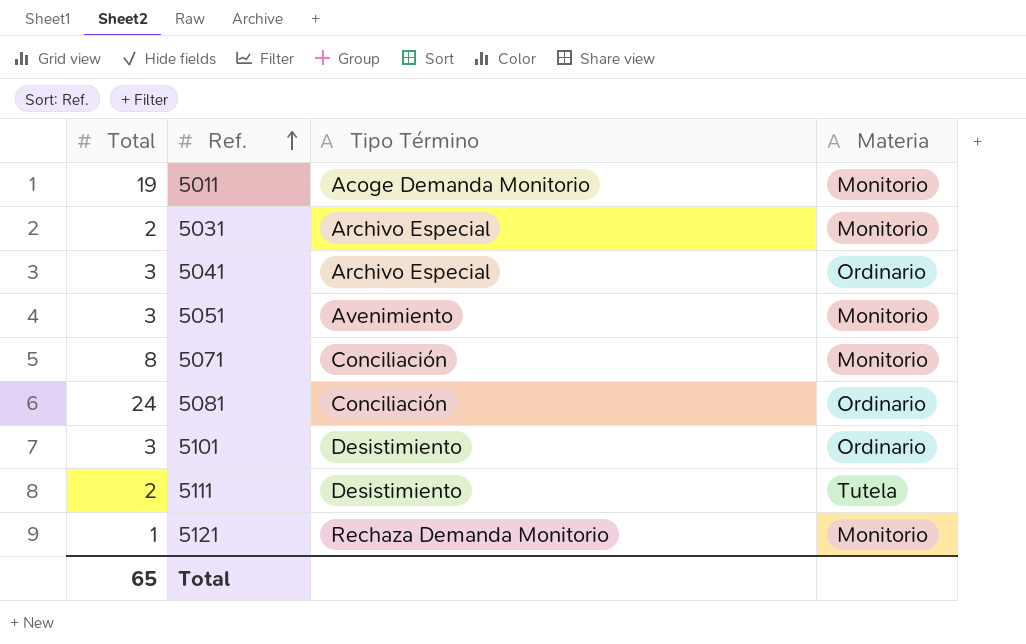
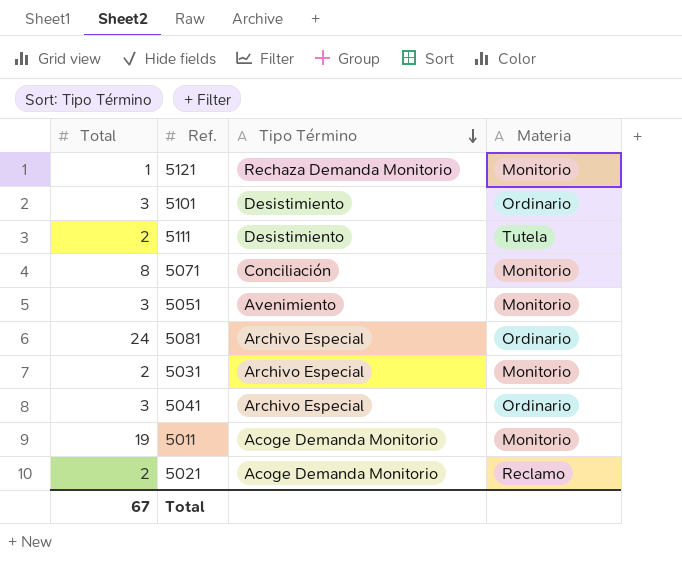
row order: Ref. ascending -> Tipo Término descending
5081 | Tipo Término: Conciliación -> Archivo Especial
row 5021: none -> 2 | Acoge Demanda Monitorio | Reclamo
Total | Total: 65 -> 67

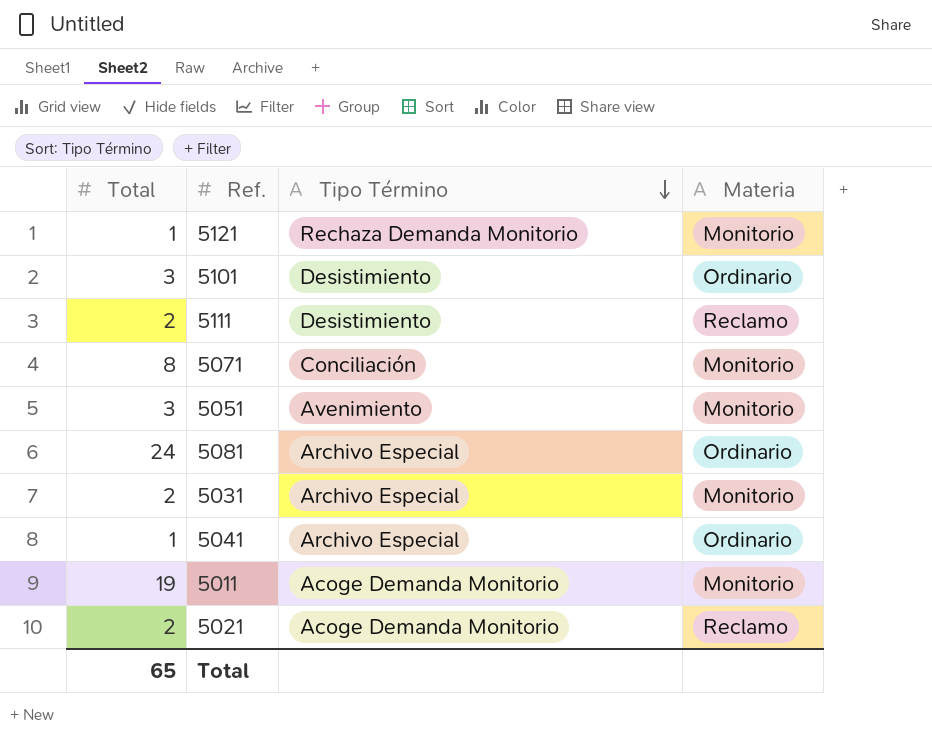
5111 | Materia: Tutela -> Reclamo
5041 | Total: 3 -> 1
Total | Total: 67 -> 65

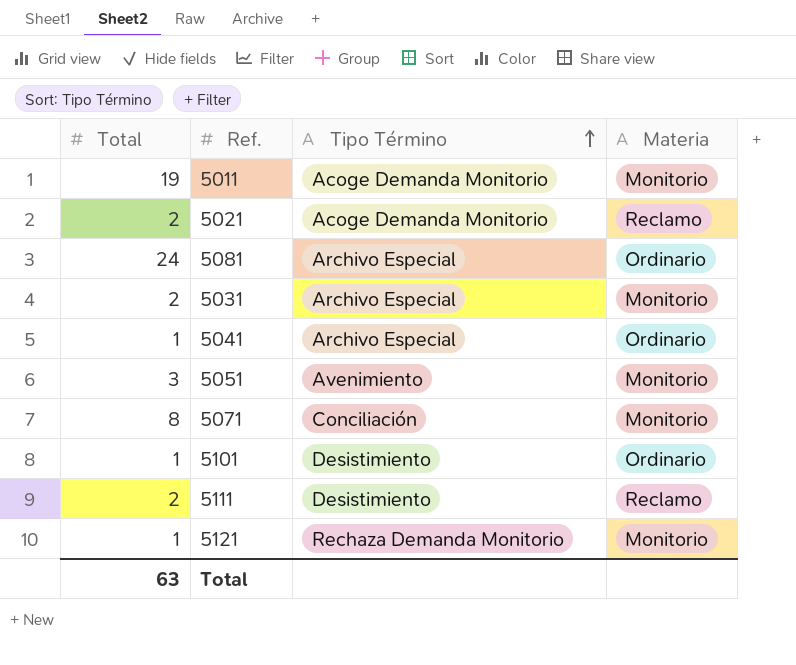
row order: Tipo Término descending -> Tipo Término ascending
5101 | Total: 3 -> 1
Total | Total: 65 -> 63

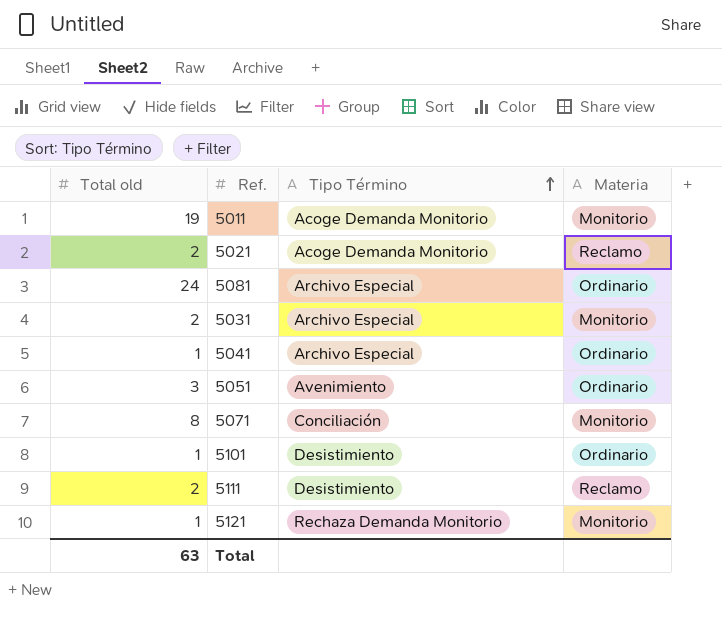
column name: Total -> Total old
5051 | Materia: Monitorio -> Ordinario

